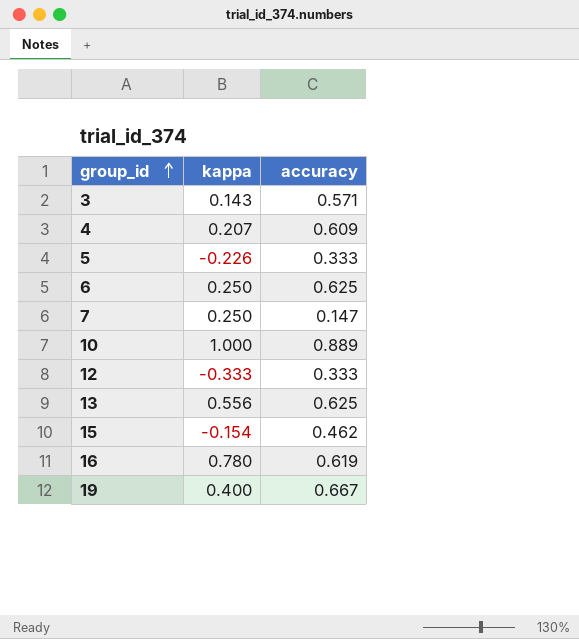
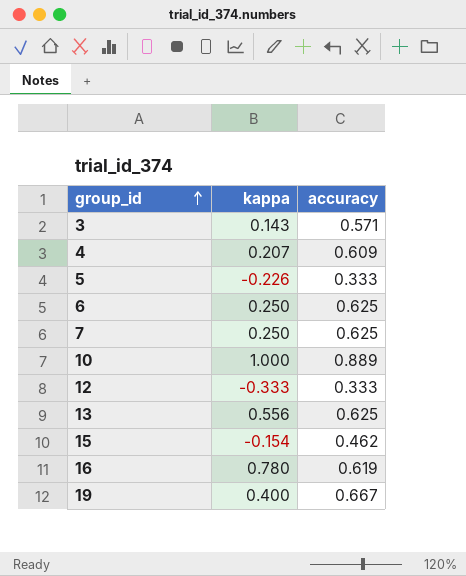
7 | accuracy: 0.147 -> 0.625

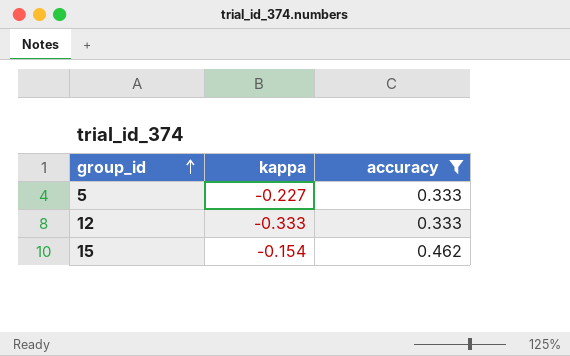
filter: none -> accuracy <= 0.462
5 | kappa: -0.226 -> -0.227

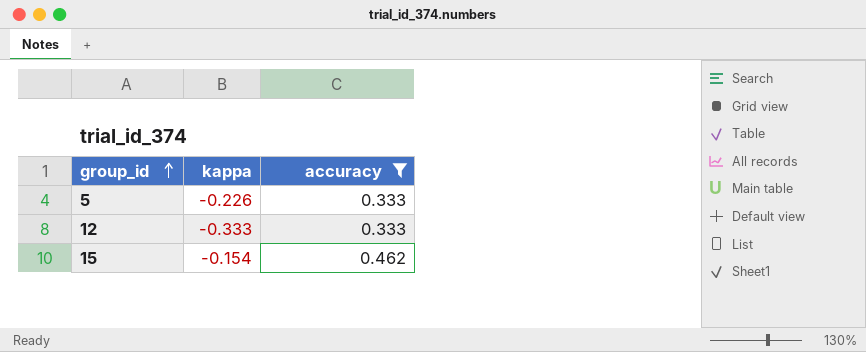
5 | kappa: -0.227 -> -0.226

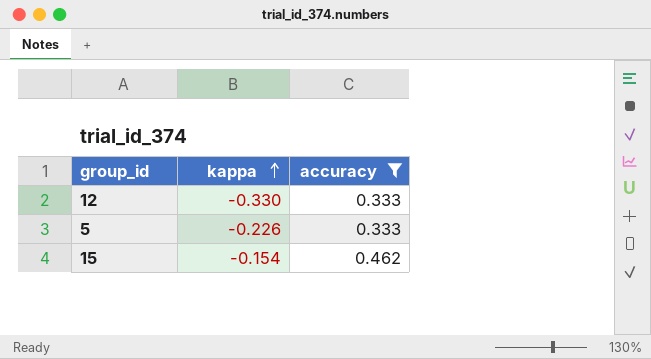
row order: group_id ascending -> kappa ascending
12 | kappa: -0.333 -> -0.330

